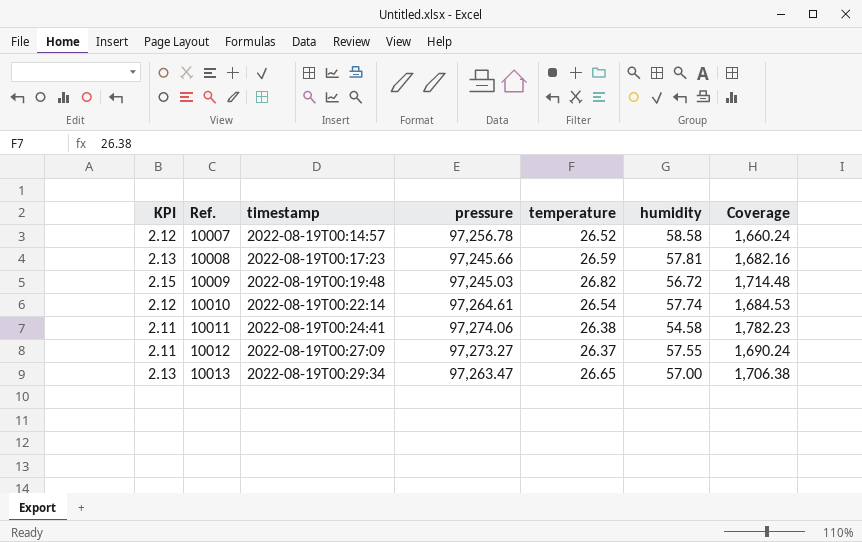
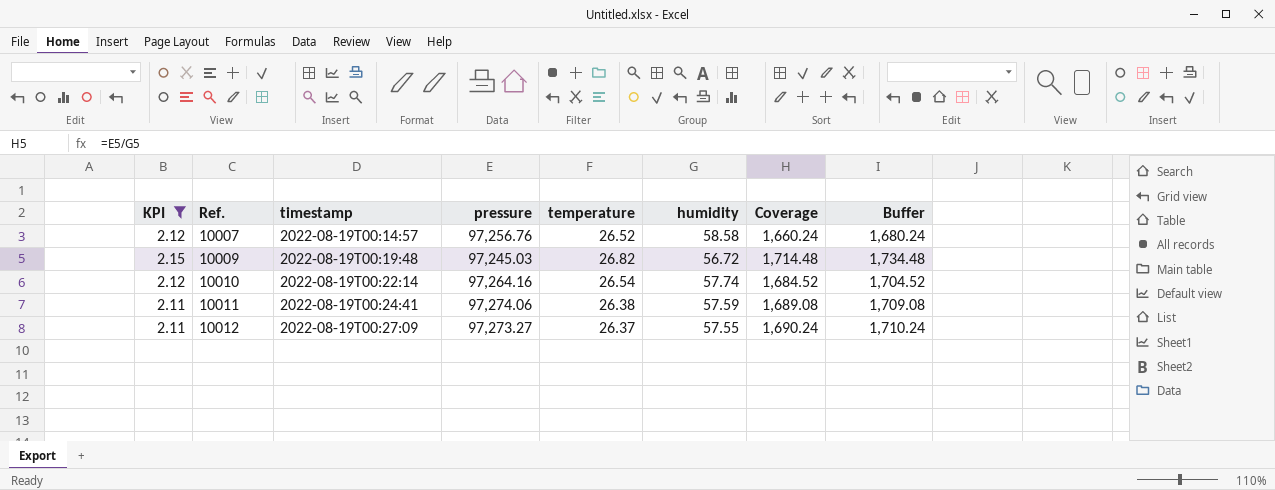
filter: none -> KPI != 2.13
column Buffer | formula: none -> [Coverage] + 20
10007 | pressure: 97,256.78 -> 97,256.76
10010 | pressure: 97,264.61 -> 97,264.16
10010 | Coverage: 1,684.53 -> 1,684.52
10011 | humidity: 54.58 -> 57.59
10011 | Coverage: 1,782.23 -> 1,689.08

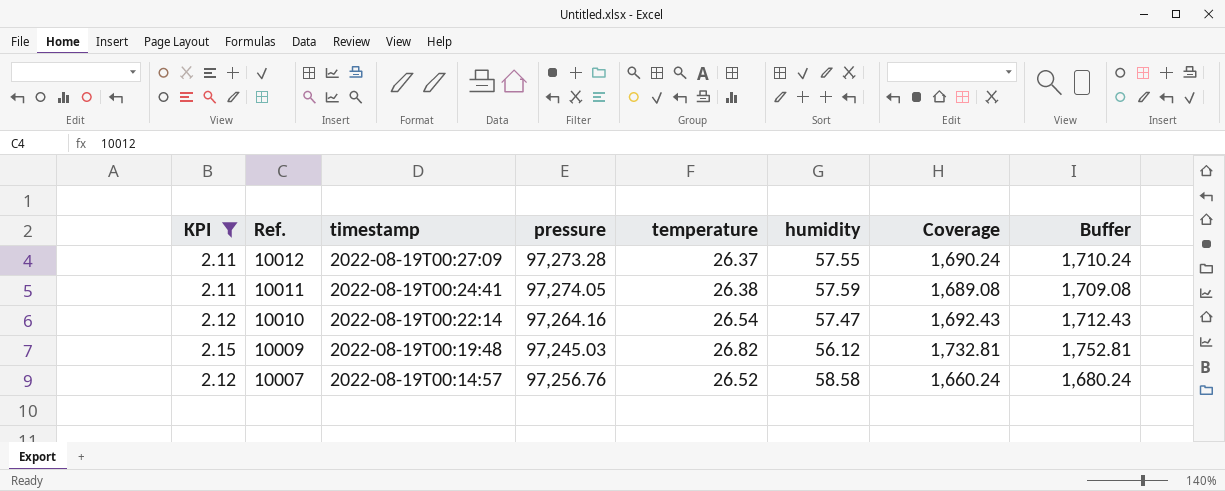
row order: Ref. ascending -> Ref. descending
10012 | pressure: 97,273.27 -> 97,273.28
10011 | pressure: 97,274.06 -> 97,274.05
10010 | humidity: 57.74 -> 57.47
10010 | Coverage: 1,684.52 -> 1,692.43
10010 | Buffer: 1,704.52 -> 1,712.43
10009 | humidity: 56.72 -> 56.12
10009 | Coverage: 1,714.48 -> 1,732.81
10009 | Buffer: 1,734.48 -> 1,752.81

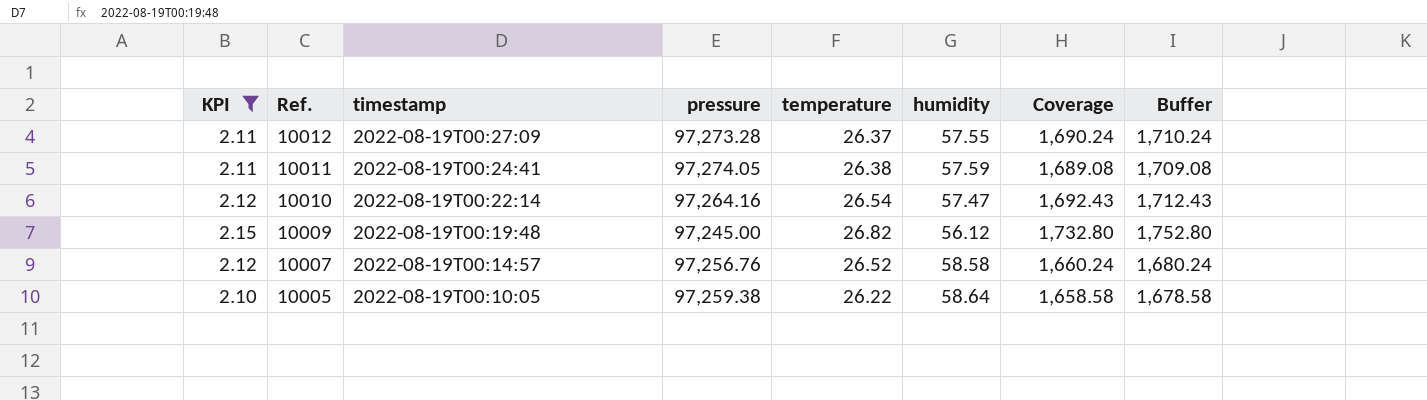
10009 | pressure: 97,245.03 -> 97,245.00
10009 | Coverage: 1,732.81 -> 1,732.80
10009 | Buffer: 1,752.81 -> 1,752.80
row 10005: none -> 2.10 | 2022-08-19T00:10:05 | 97,259.38 | 26.22 | 58.64 | 1,658.58 | 1,678.58

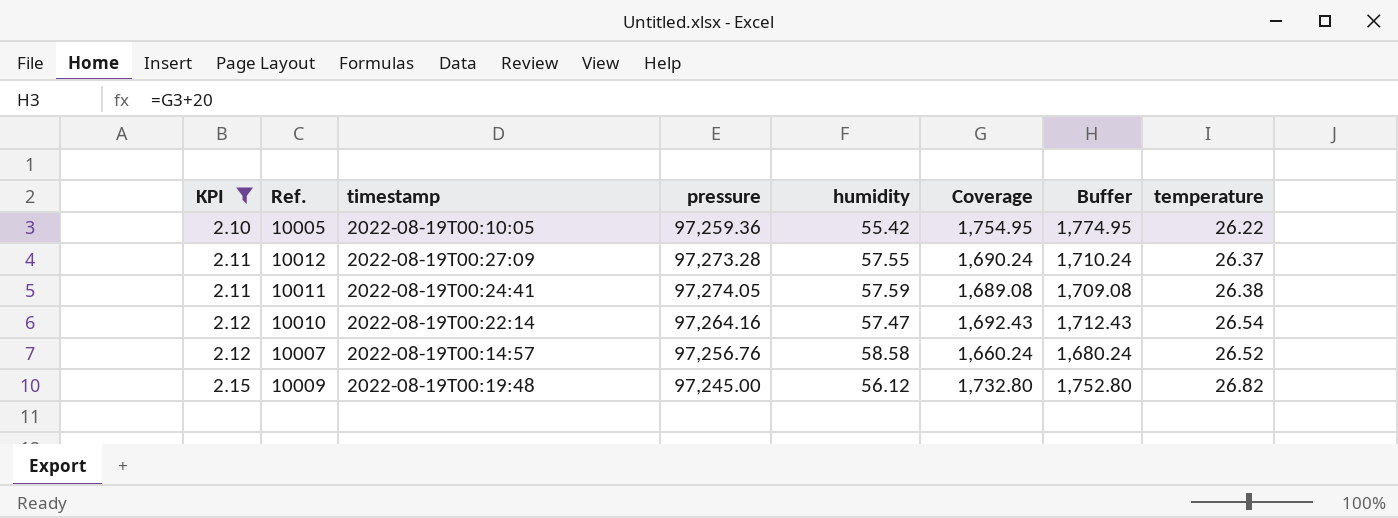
row order: Ref. descending -> KPI ascending
column temperature | position: 5 -> 8
10005 | pressure: 97,259.38 -> 97,259.36
10005 | humidity: 58.64 -> 55.42
10005 | Coverage: 1,658.58 -> 1,754.95
10005 | Buffer: 1,678.58 -> 1,774.95

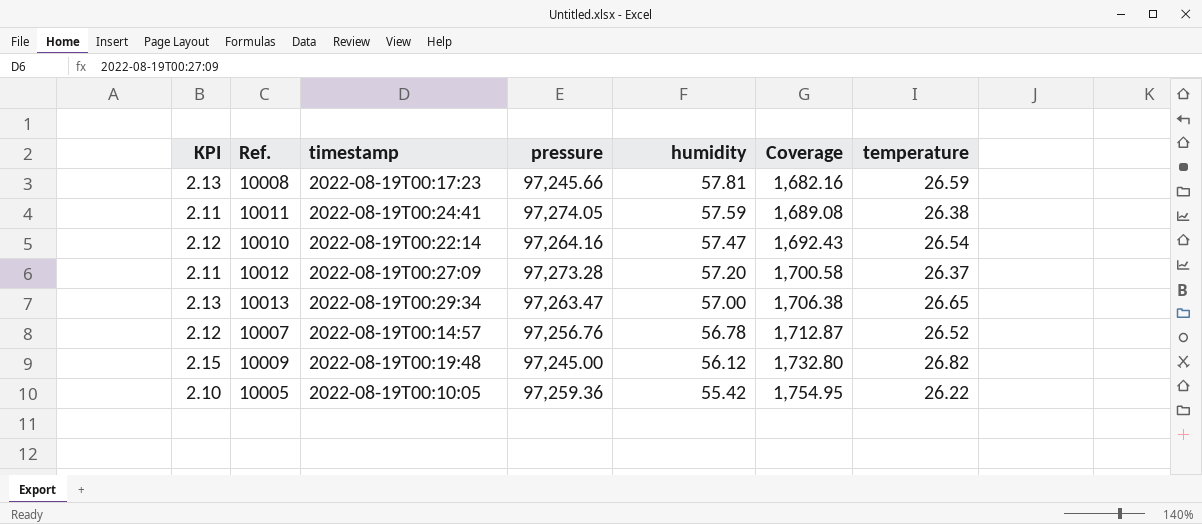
filter: KPI != 2.13 -> none
row order: KPI ascending -> humidity descending
column Buffer | formula: [Coverage] + 20 -> none
10012 | humidity: 57.55 -> 57.20
10012 | Coverage: 1,690.24 -> 1,700.58
10007 | humidity: 58.58 -> 56.78
10007 | Coverage: 1,660.24 -> 1,712.87

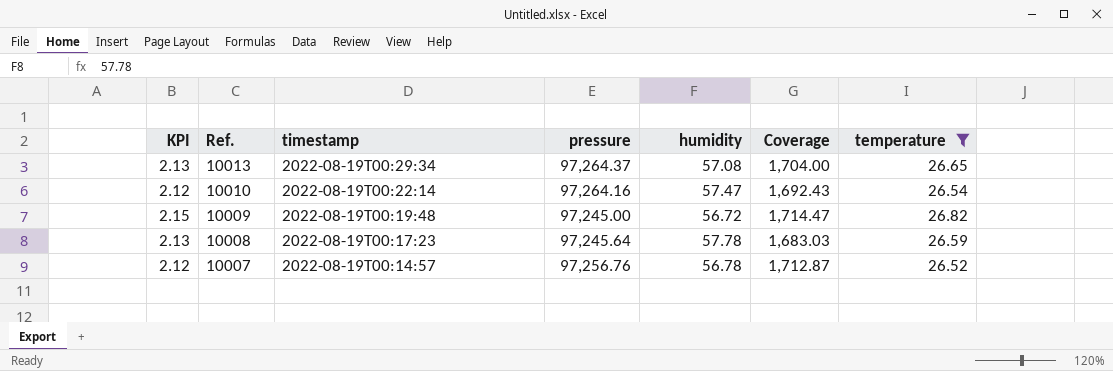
filter: none -> temperature >= 26.52
row order: humidity descending -> Ref. descending
10013 | pressure: 97,263.47 -> 97,264.37
10013 | humidity: 57.00 -> 57.08
10013 | Coverage: 1,706.38 -> 1,704.00
10009 | humidity: 56.12 -> 56.72
10009 | Coverage: 1,732.80 -> 1,714.47
10008 | pressure: 97,245.66 -> 97,245.64
10008 | humidity: 57.81 -> 57.78
10008 | Coverage: 1,682.16 -> 1,683.03

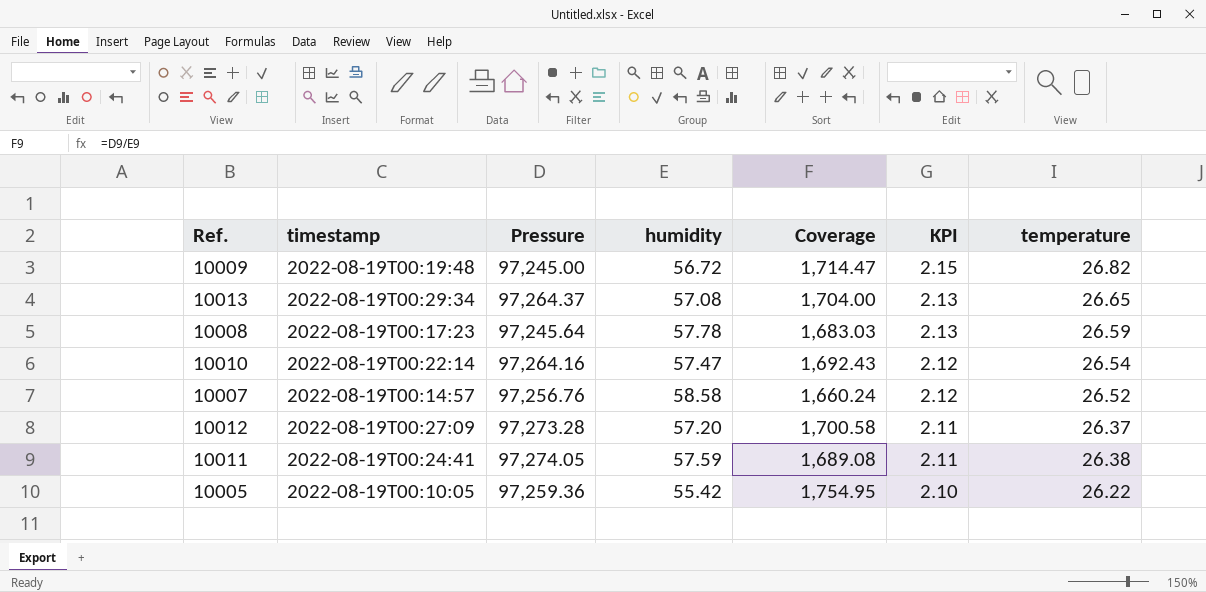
filter: temperature >= 26.52 -> none
row order: Ref. descending -> KPI descending
column name: pressure -> Pressure
column KPI | position: 1 -> 6
10007 | humidity: 56.78 -> 58.58
10007 | Coverage: 1,712.87 -> 1,660.24

